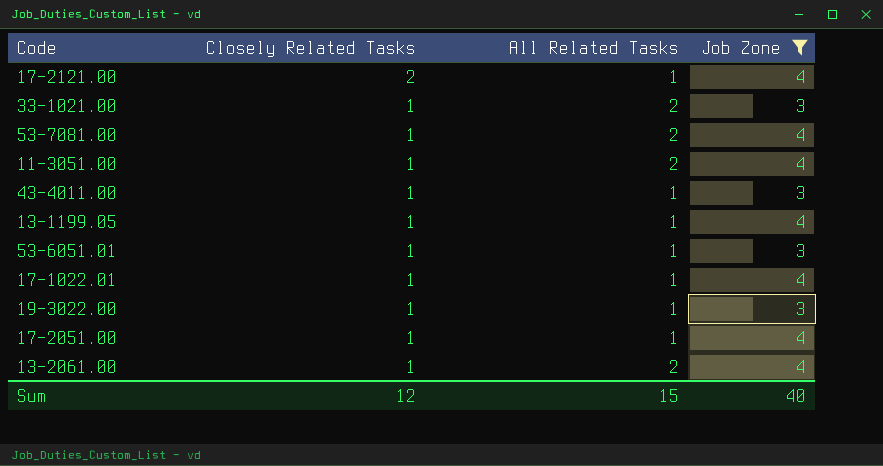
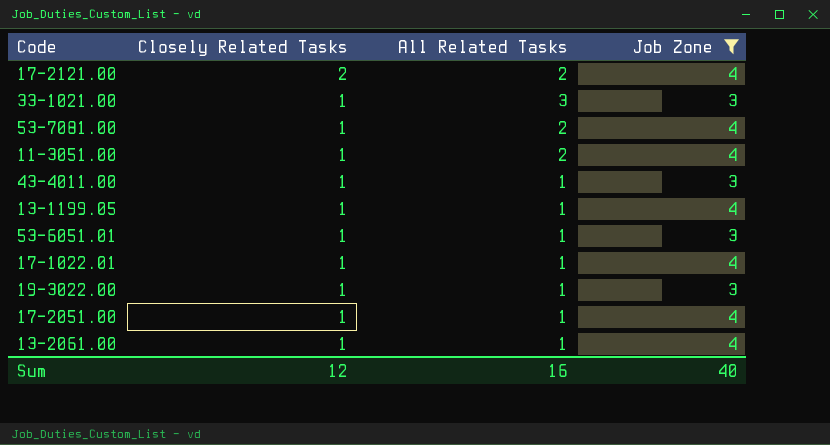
17-2121.00 | All Related Tasks: 1 -> 2
33-1021.00 | All Related Tasks: 2 -> 3
13-2061.00 | All Related Tasks: 2 -> 1
Sum | All Related Tasks: 15 -> 16

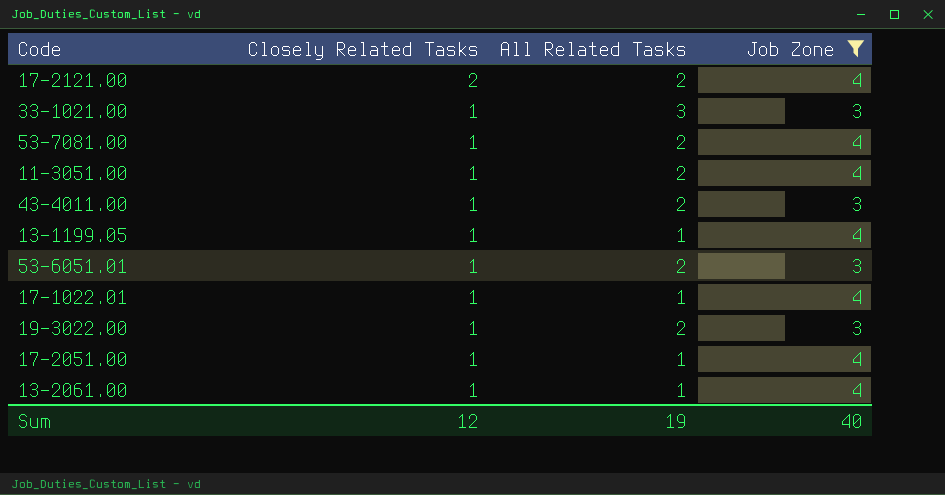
43-4011.00 | All Related Tasks: 1 -> 2
53-6051.01 | All Related Tasks: 1 -> 2
19-3022.00 | All Related Tasks: 1 -> 2
Sum | All Related Tasks: 16 -> 19

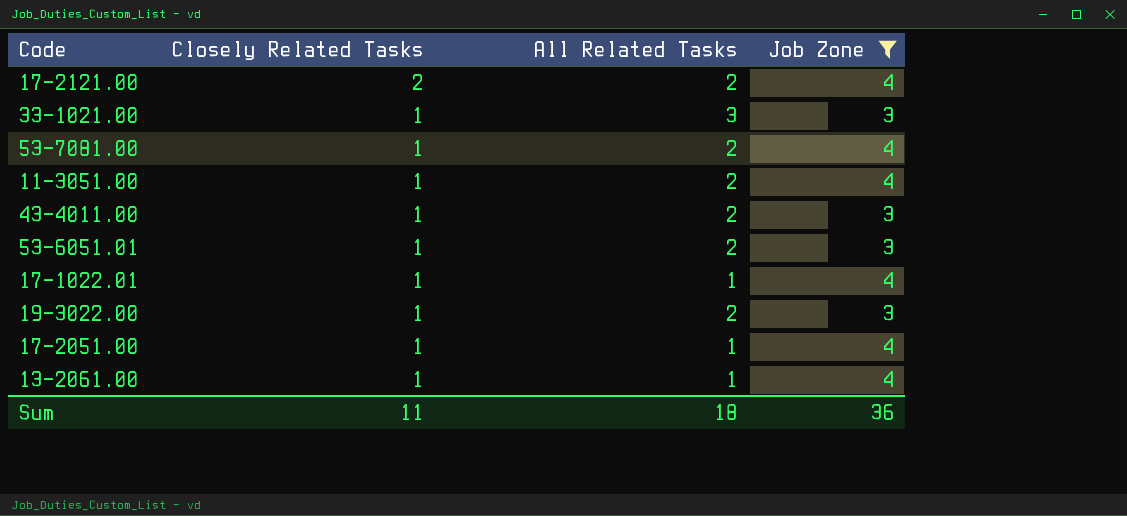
row 13-1199.05: 1 | 1 | 4 -> none
Sum | Closely Related Tasks: 12 -> 11
Sum | All Related Tasks: 19 -> 18
Sum | Job Zone: 40 -> 36

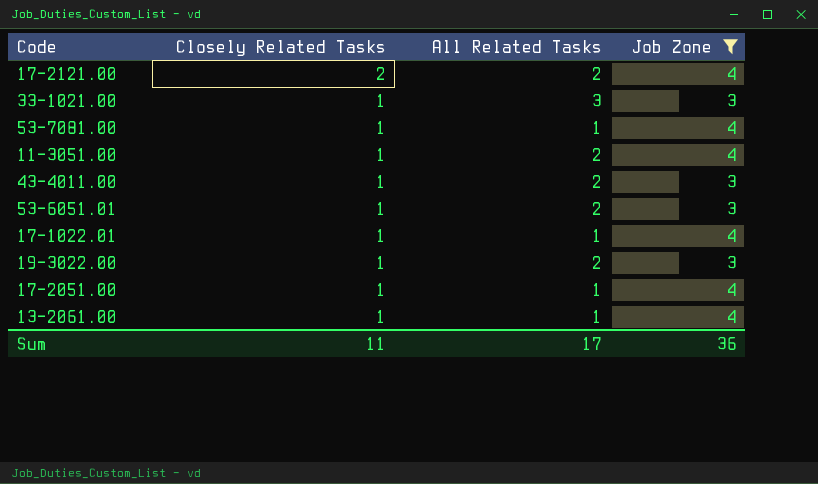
53-7081.00 | All Related Tasks: 2 -> 1
Sum | All Related Tasks: 18 -> 17

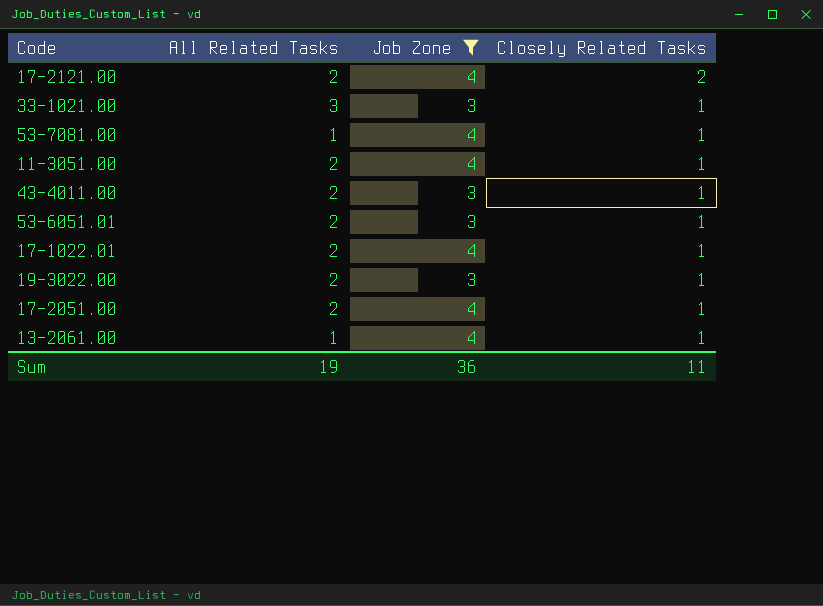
column Closely Related Tasks | position: 2 -> 4
17-1022.01 | All Related Tasks: 1 -> 2
17-2051.00 | All Related Tasks: 1 -> 2
Sum | All Related Tasks: 17 -> 19

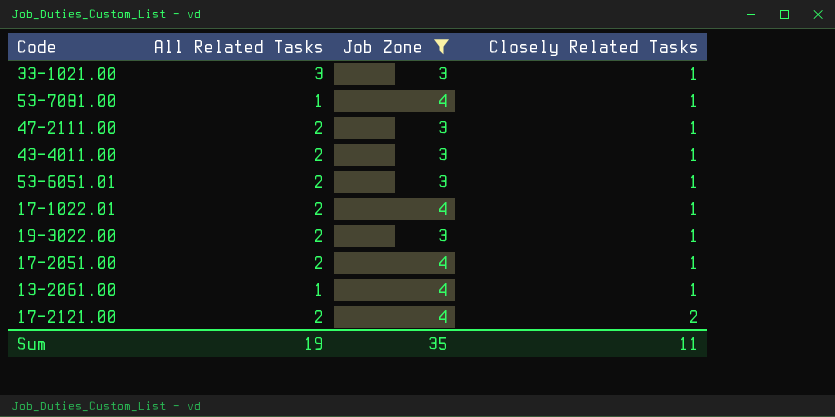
row order: Closely Related Tasks descending -> Closely Related Tasks ascending
row 11-3051.00: 2 | 4 | 1 -> none
row 47-2111.00: none -> 2 | 3 | 1
Sum | Job Zone: 36 -> 35

